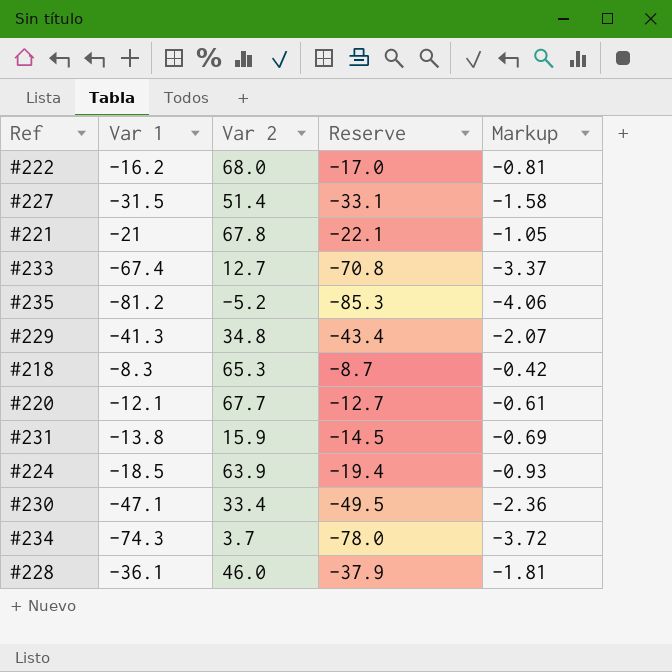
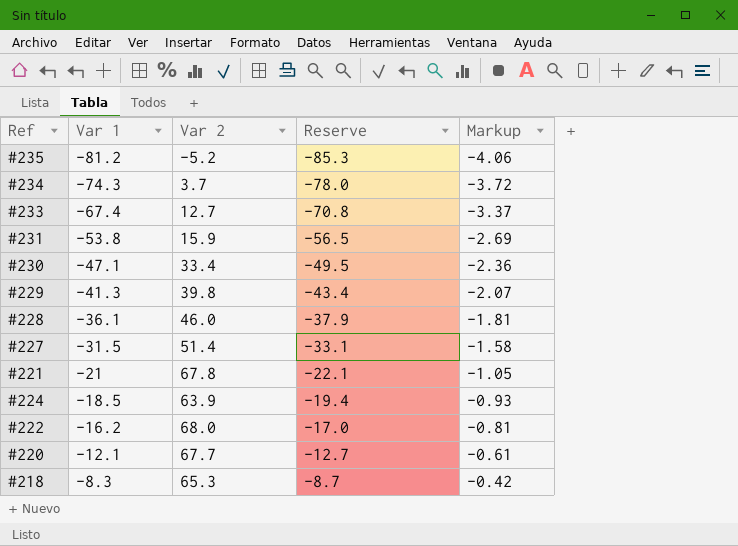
row order: none -> Var 1 ascending
#231 | Var 1: -13.8 -> -53.8
#231 | Reserve: -14.5 -> -56.5
#231 | Markup: -0.69 -> -2.69
#229 | Var 2: 34.8 -> 39.8

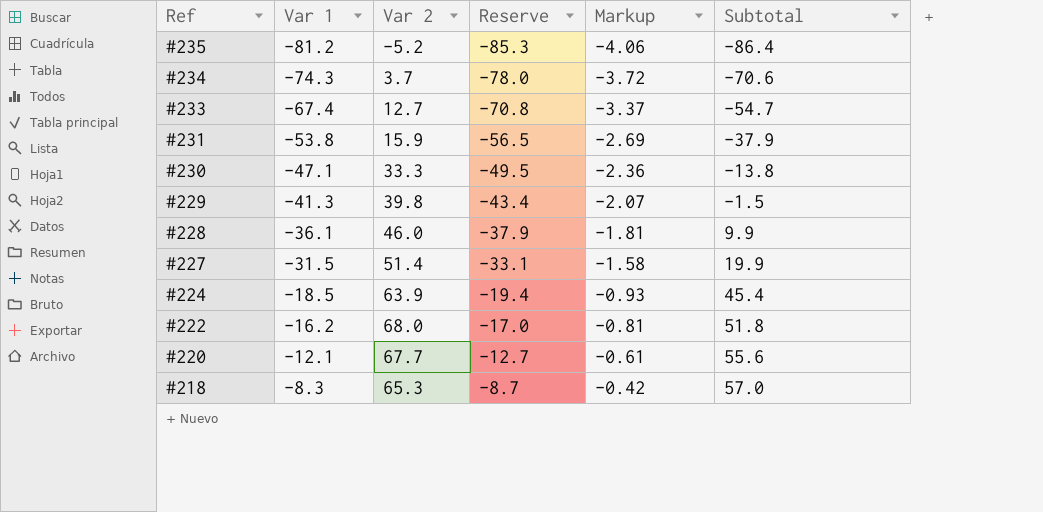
column Subtotal | formula: none -> [Var 1] + [Var 2]
row #221: -21 | 67.8 | -22.1 | -1.05 -> none
#230 | Var 2: 33.4 -> 33.3

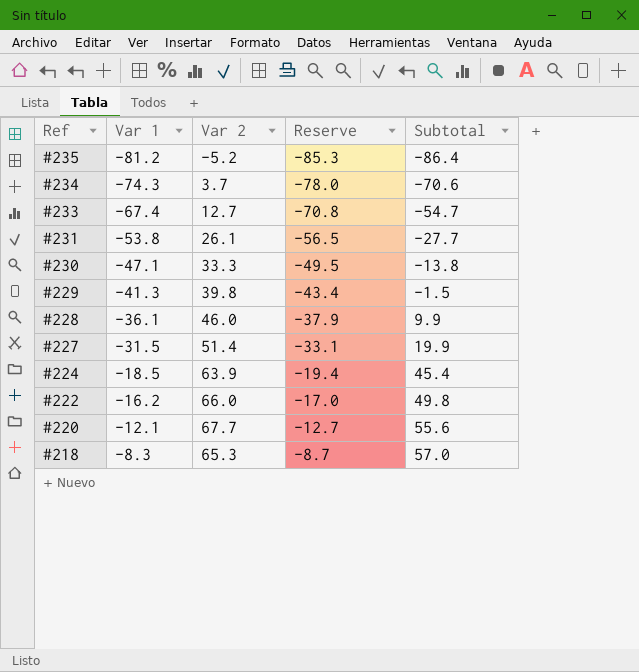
column Markup | formula: [Var 1] * 0.05 -> none
#231 | Var 2: 15.9 -> 26.1
#231 | Subtotal: -37.9 -> -27.7
#222 | Var 2: 68.0 -> 66.0
#222 | Subtotal: 51.8 -> 49.8

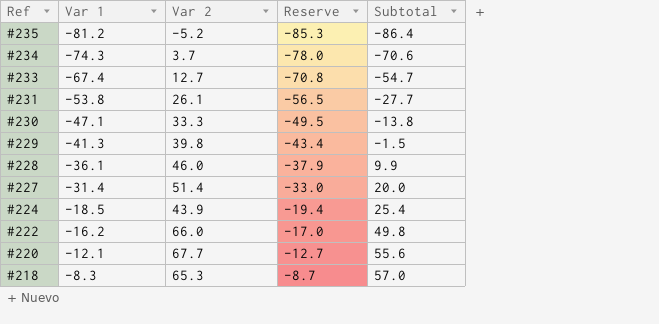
#227 | Var 1: -31.5 -> -31.4
#227 | Reserve: -33.1 -> -33.0
#227 | Subtotal: 19.9 -> 20.0
#224 | Var 2: 63.9 -> 43.9
#224 | Subtotal: 45.4 -> 25.4

